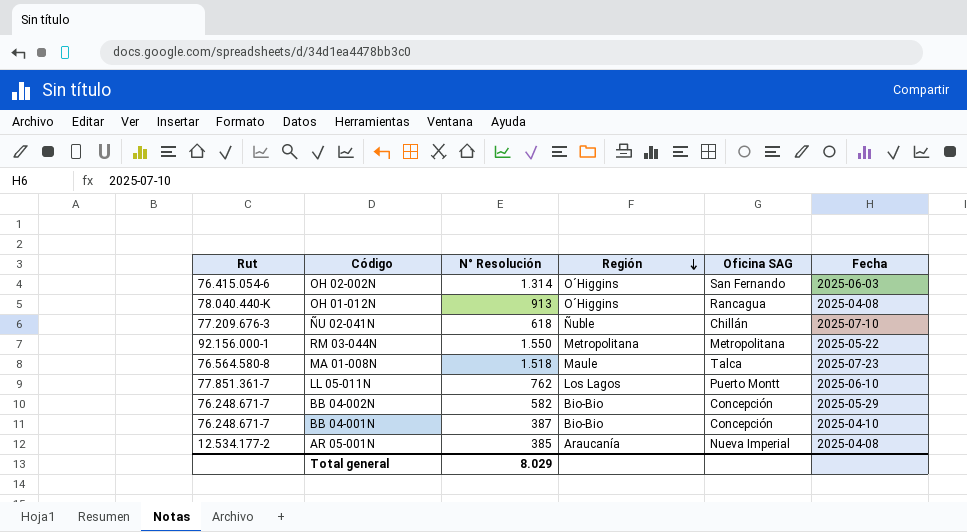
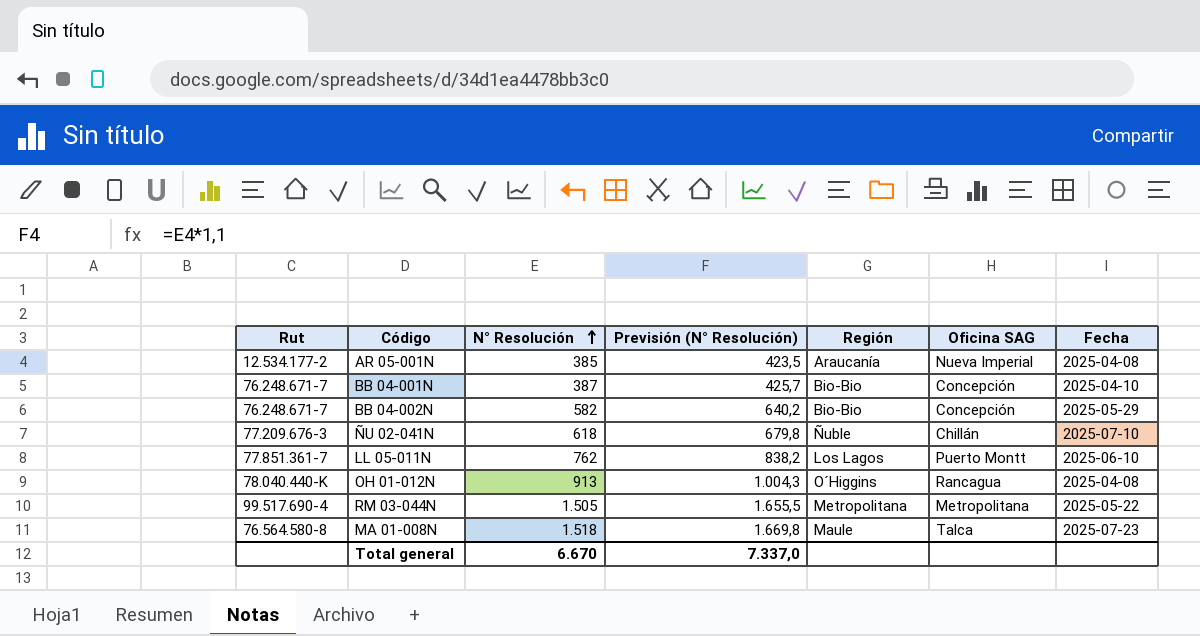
row order: Región descending -> N° Resolución ascending
column Previsión (N° Resolución) | formula: none -> [N° Resolución] * 1,1
row OH 02-002N: 76.415.054-6 | 1.314 | O´Higgins | San Fernando | 2025-06-03 -> none
RM 03-044N | Rut: 92.156.000-1 -> 99.517.690-4
RM 03-044N | N° Resolución: 1.550 -> 1.505
Total general | N° Resolución: 8.029 -> 6.670

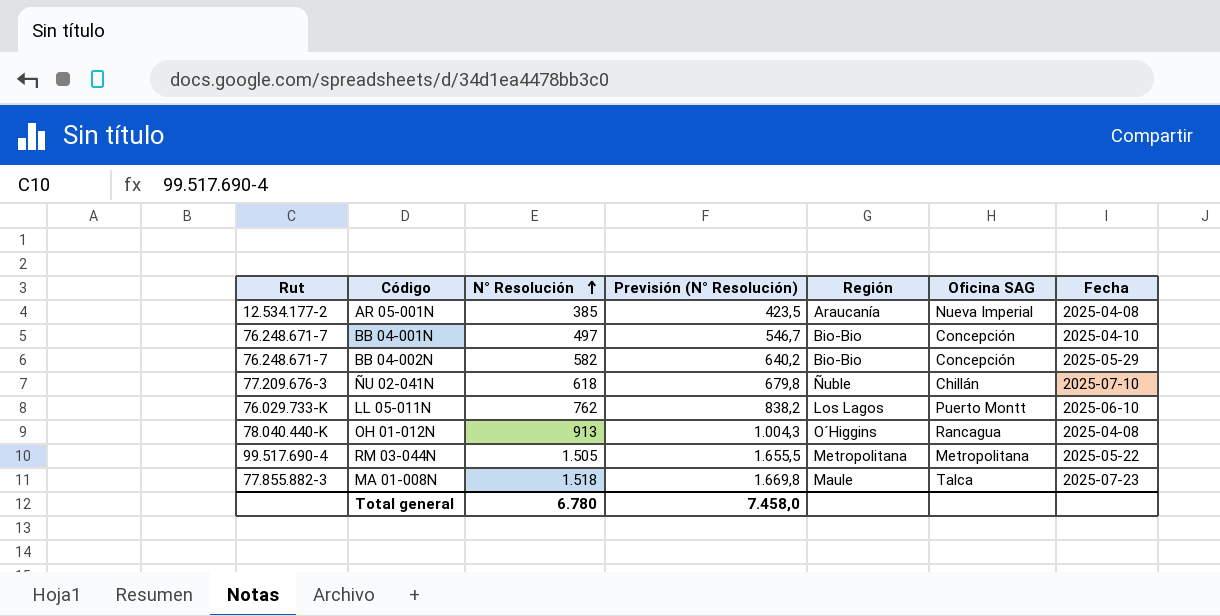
BB 04-001N | N° Resolución: 387 -> 497
BB 04-001N | Previsión (N° Resolución): 425,7 -> 546,7
LL 05-011N | Rut: 77.851.361-7 -> 76.029.733-K
MA 01-008N | Rut: 76.564.580-8 -> 77.855.882-3
Total general | N° Resolución: 6.670 -> 6.780
Total general | Previsión (N° Resolución): 7.337,0 -> 7.458,0

